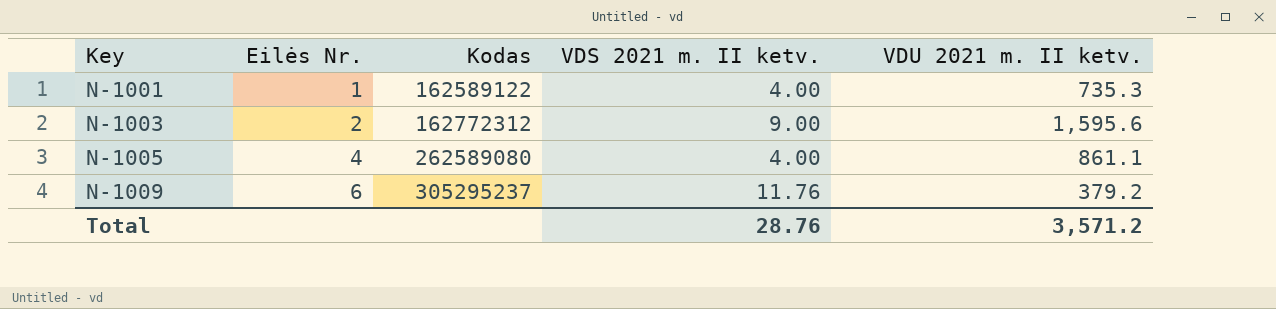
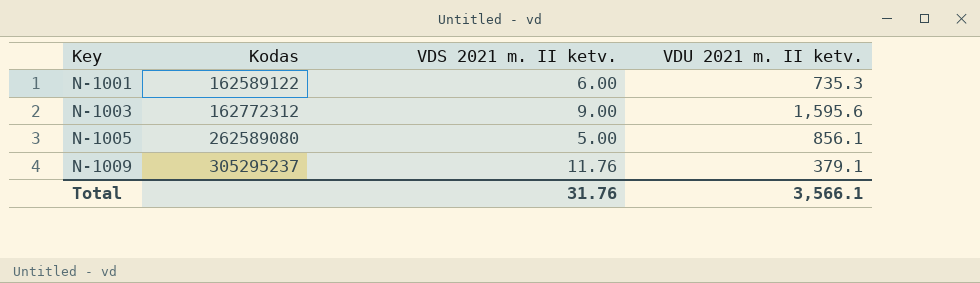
column Eilės Nr. | position: 2 -> none
N-1001 | VDS 2021 m. II ketv.: 4.00 -> 6.00
N-1005 | VDS 2021 m. II ketv.: 4.00 -> 5.00
N-1005 | VDU 2021 m. II ketv.: 861.1 -> 856.1
N-1009 | VDU 2021 m. II ketv.: 379.2 -> 379.1
Total | VDS 2021 m. II ketv.: 28.76 -> 31.76
Total | VDU 2021 m. II ketv.: 3,571.2 -> 3,566.1

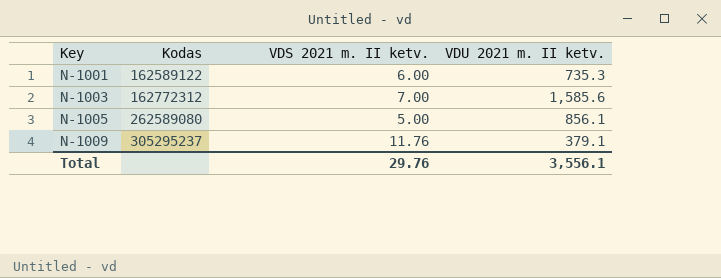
N-1003 | VDS 2021 m. II ketv.: 9.00 -> 7.00
N-1003 | VDU 2021 m. II ketv.: 1,595.6 -> 1,585.6
Total | VDS 2021 m. II ketv.: 31.76 -> 29.76
Total | VDU 2021 m. II ketv.: 3,566.1 -> 3,556.1

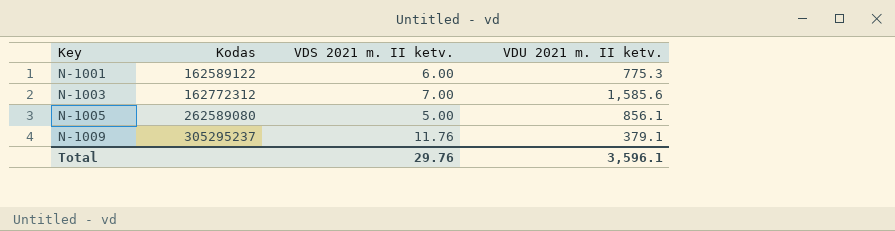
N-1001 | VDU 2021 m. II ketv.: 735.3 -> 775.3
Total | VDU 2021 m. II ketv.: 3,556.1 -> 3,596.1

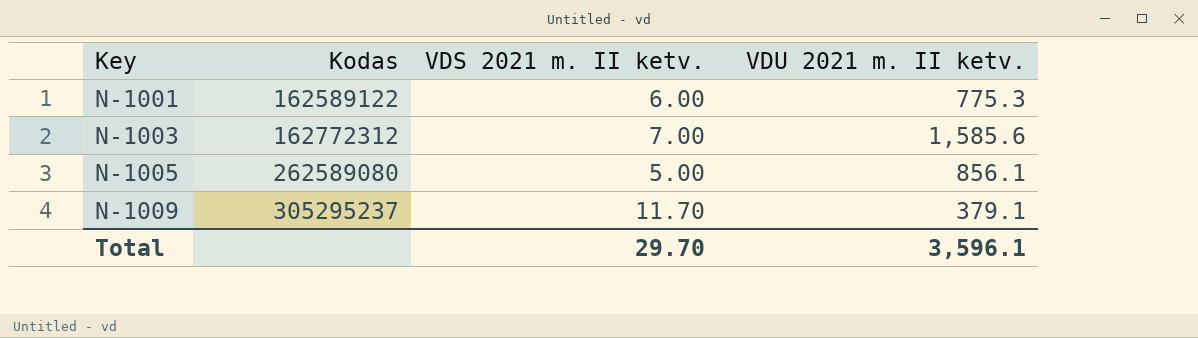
N-1009 | VDS 2021 m. II ketv.: 11.76 -> 11.70
Total | VDS 2021 m. II ketv.: 29.76 -> 29.70

